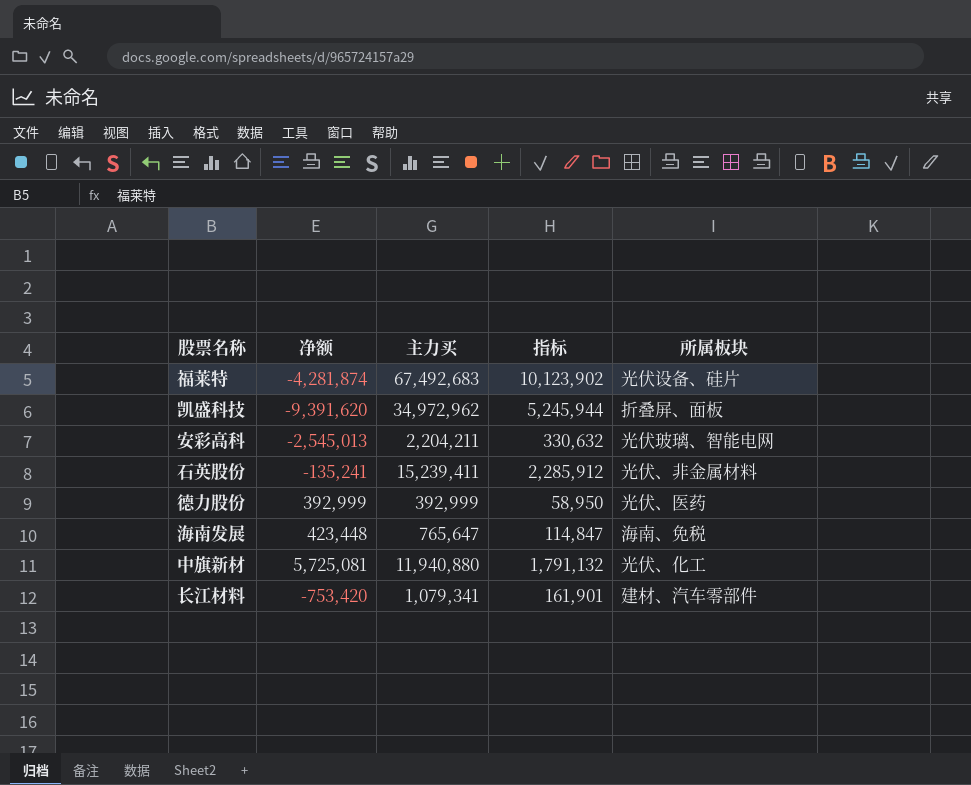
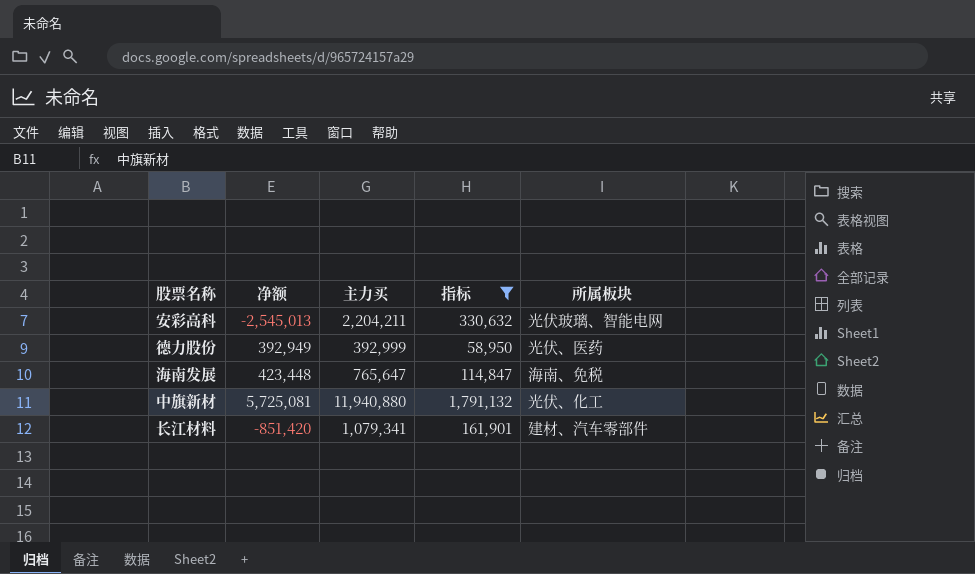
filter: none -> 指标 <= 1,791,132
德力股份 | 净额: 392,999 -> 392,949
长江材料 | 净额: -753,420 -> -851,420

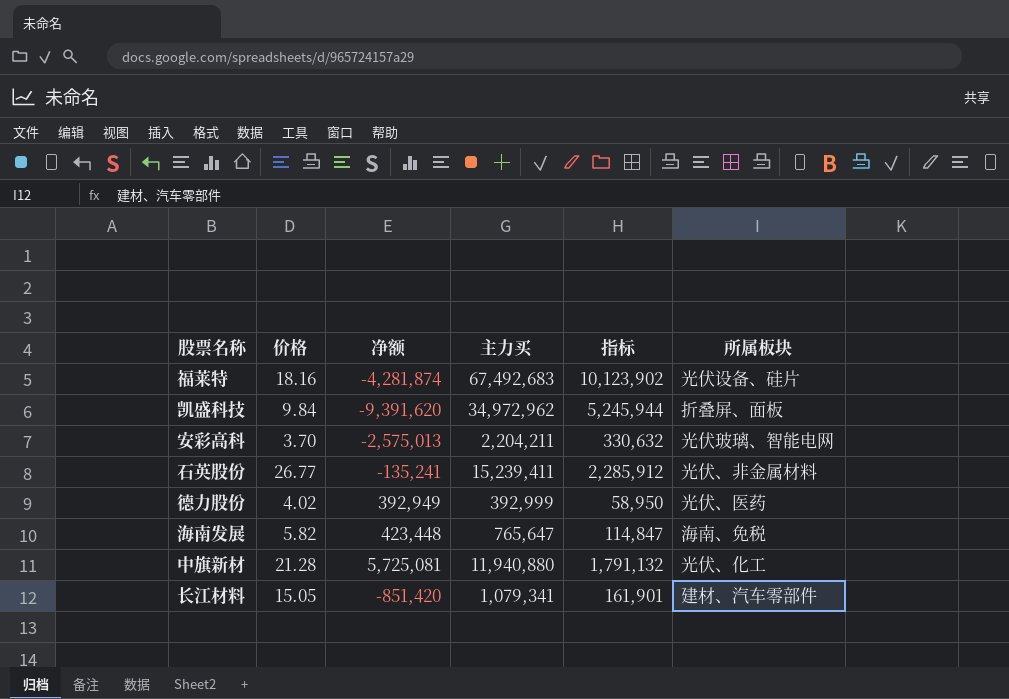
filter: 指标 <= 1,791,132 -> none
column 价格 | position: none -> 2
安彩高科 | 净额: -2,545,013 -> -2,575,013

